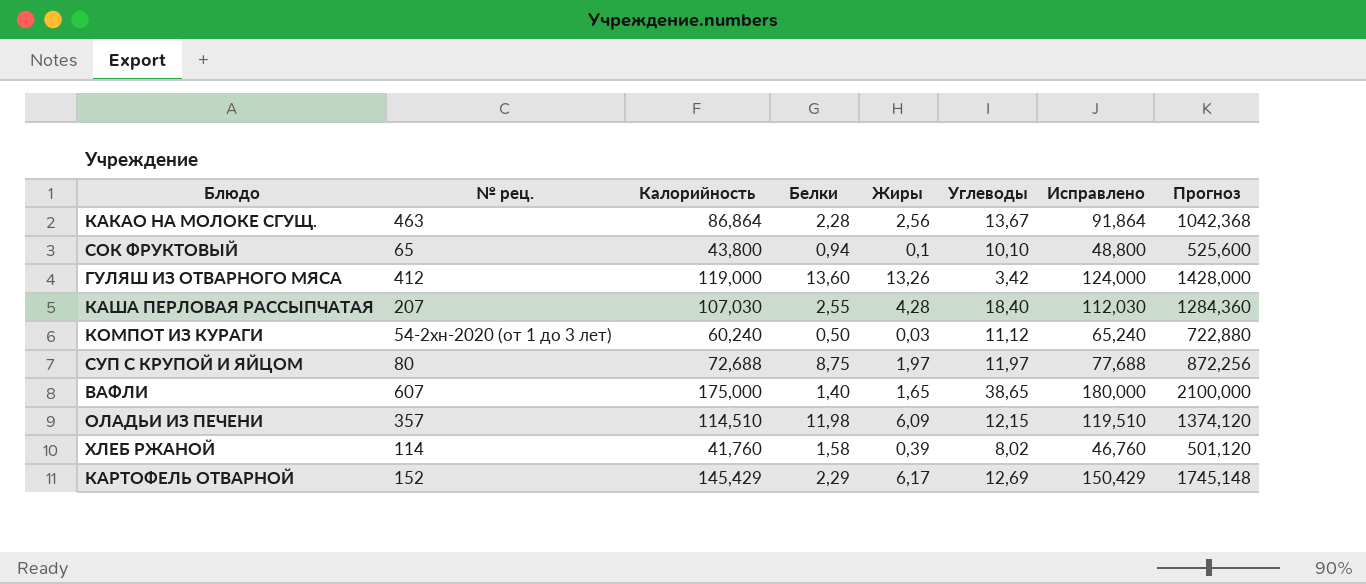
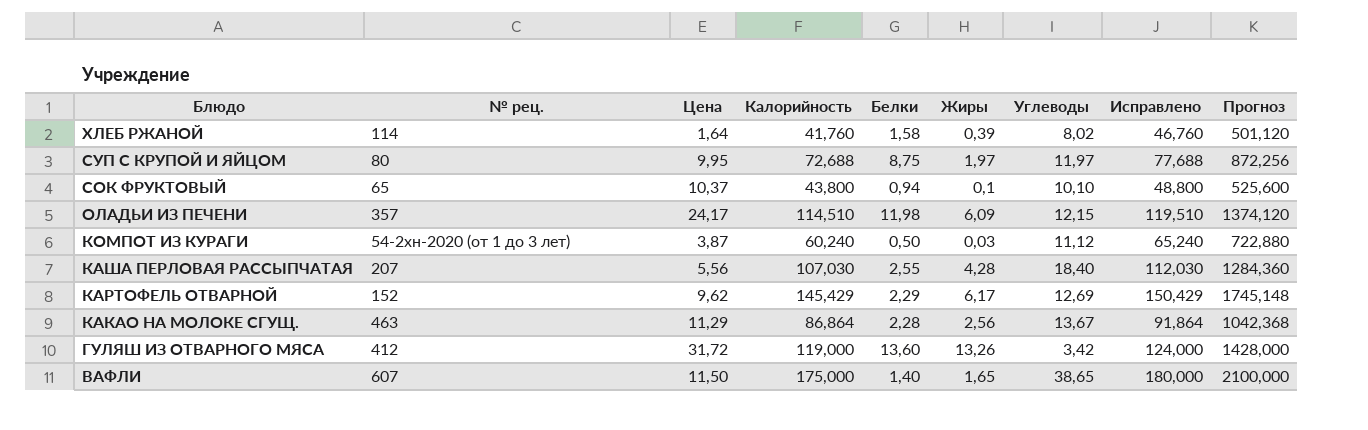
row order: none -> Блюдо descending
column Цена | position: none -> 3

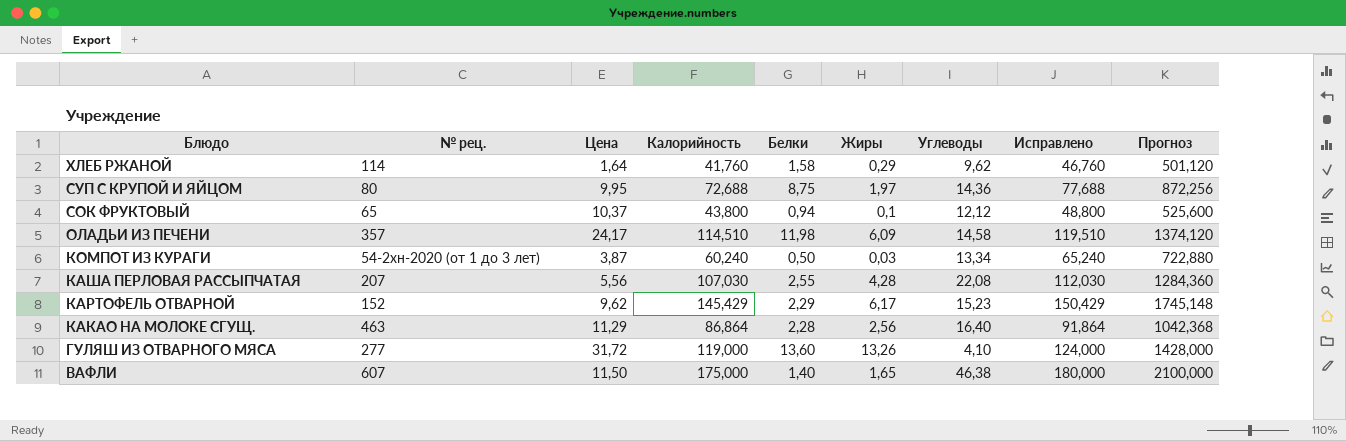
ХЛЕБ РЖАНОЙ | Жиры: 0,39 -> 0,29
ХЛЕБ РЖАНОЙ | Углеводы: 8,02 -> 9,62
СУП С КРУПОЙ И ЯЙЦОМ | Углеводы: 11,97 -> 14,36
СОК ФРУКТОВЫЙ | Углеводы: 10,10 -> 12,12
ОЛАДЬИ ИЗ ПЕЧЕНИ | Углеводы: 12,15 -> 14,58
КОМПОТ ИЗ КУРАГИ | Углеводы: 11,12 -> 13,34
КАША ПЕРЛОВАЯ РАССЫПЧАТАЯ | Углеводы: 18,40 -> 22,08
КАРТОФЕЛЬ ОТВАРНОЙ | Углеводы: 12,69 -> 15,23
КАКАО НА МОЛОКЕ СГУЩ. | Углеводы: 13,67 -> 16,40
ГУЛЯШ ИЗ ОТВАРНОГО МЯСА | № рец.: 412 -> 277
ГУЛЯШ ИЗ ОТВАРНОГО МЯСА | Углеводы: 3,42 -> 4,10
ВАФЛИ | Углеводы: 38,65 -> 46,38

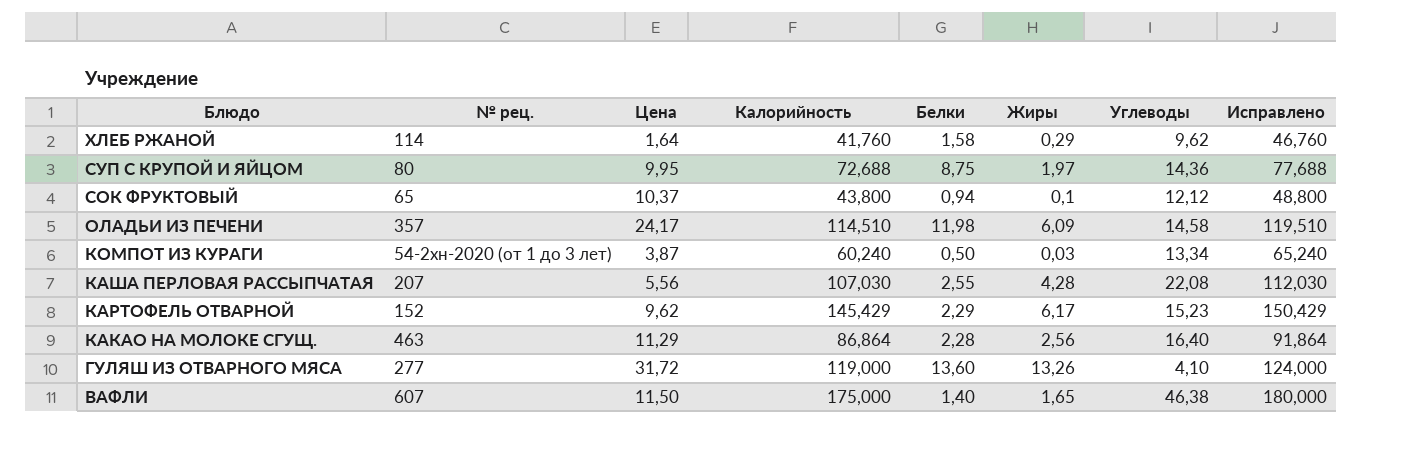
column Прогноз | formula: [Калорийность] * 12 -> none

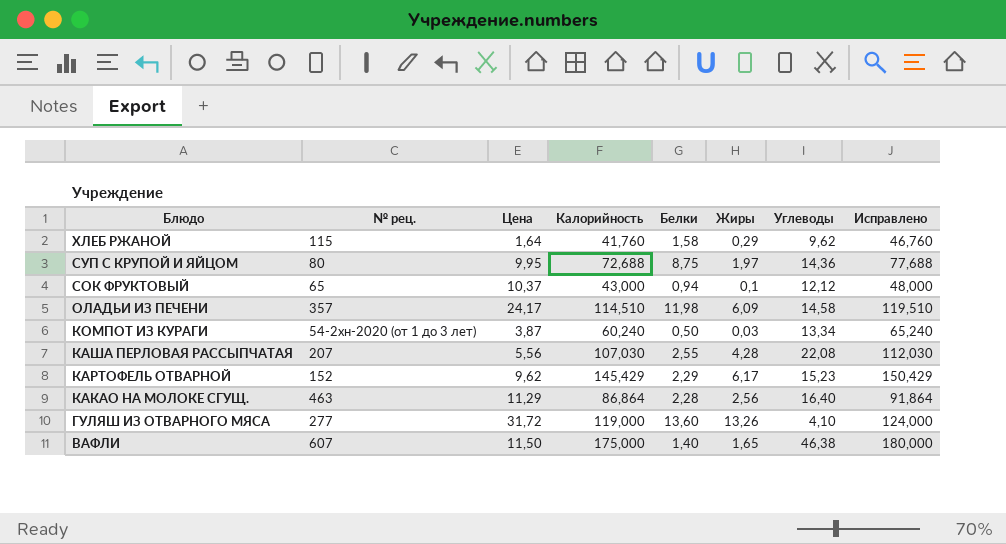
ХЛЕБ РЖАНОЙ | № рец.: 114 -> 115
СОК ФРУКТОВЫЙ | Калорийность: 43,800 -> 43,000
СОК ФРУКТОВЫЙ | Исправлено: 48,800 -> 48,000

